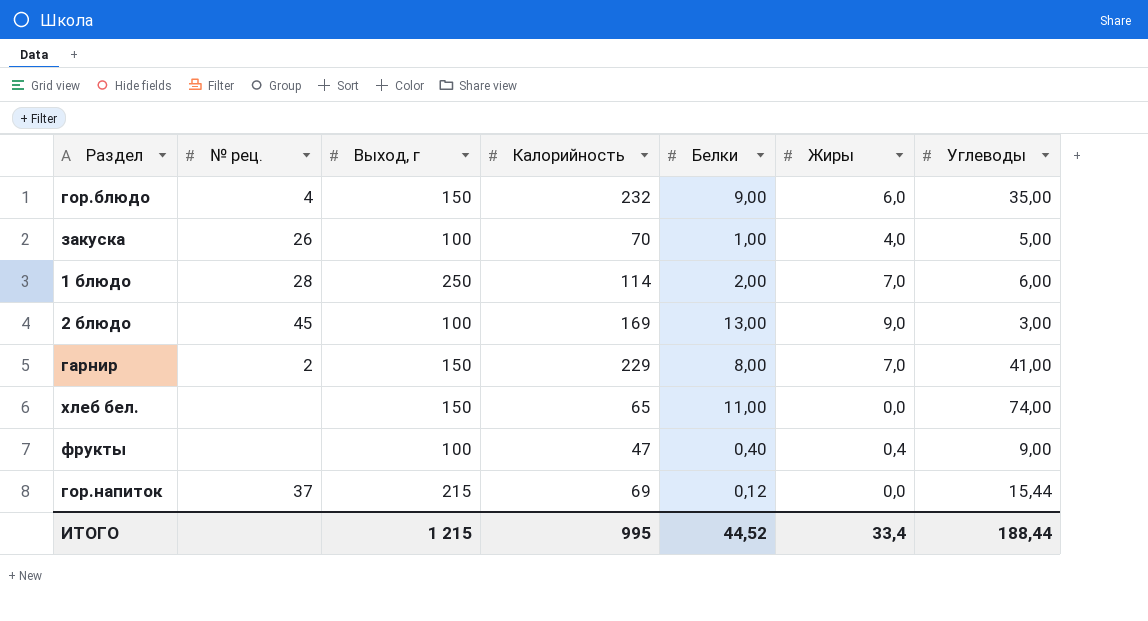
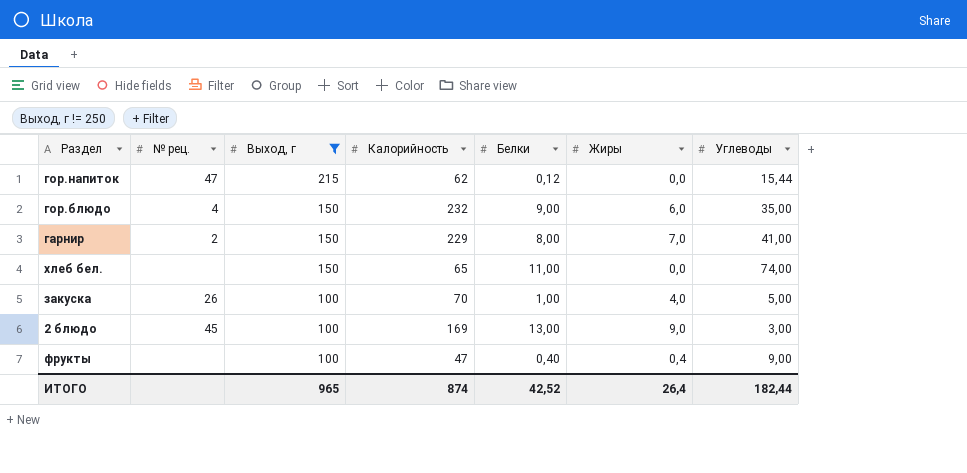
filter: none -> Выход, г != 250
row order: none -> Выход, г descending
гор.напиток | № рец.: 37 -> 47
гор.напиток | Калорийность: 69 -> 62
ИТОГО | Выход, г: 1 215 -> 965
ИТОГО | Калорийность: 995 -> 874
ИТОГО | Белки: 44,52 -> 42,52
ИТОГО | Жиры: 33,4 -> 26,4
ИТОГО | Углеводы: 188,44 -> 182,44

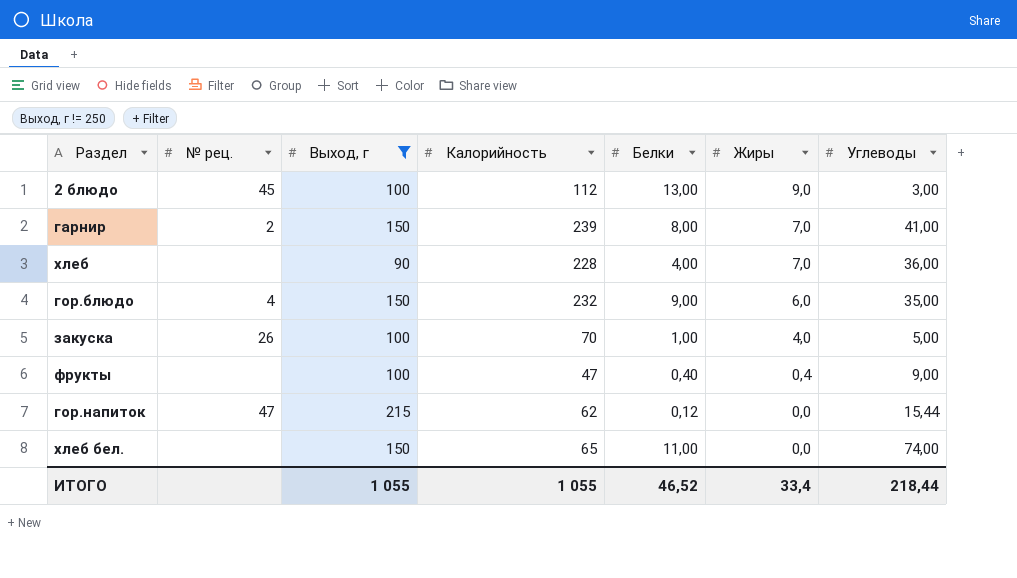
row order: Выход, г descending -> Жиры descending
2 блюдо | Калорийность: 169 -> 112
гарнир | Калорийность: 229 -> 239
row хлеб: none -> none | 90 | 228 | 4,00 | 7,0 | 36,00
ИТОГО | Выход, г: 965 -> 1 055
ИТОГО | Калорийность: 874 -> 1 055
ИТОГО | Белки: 42,52 -> 46,52
ИТОГО | Жиры: 26,4 -> 33,4
ИТОГО | Углеводы: 182,44 -> 218,44

